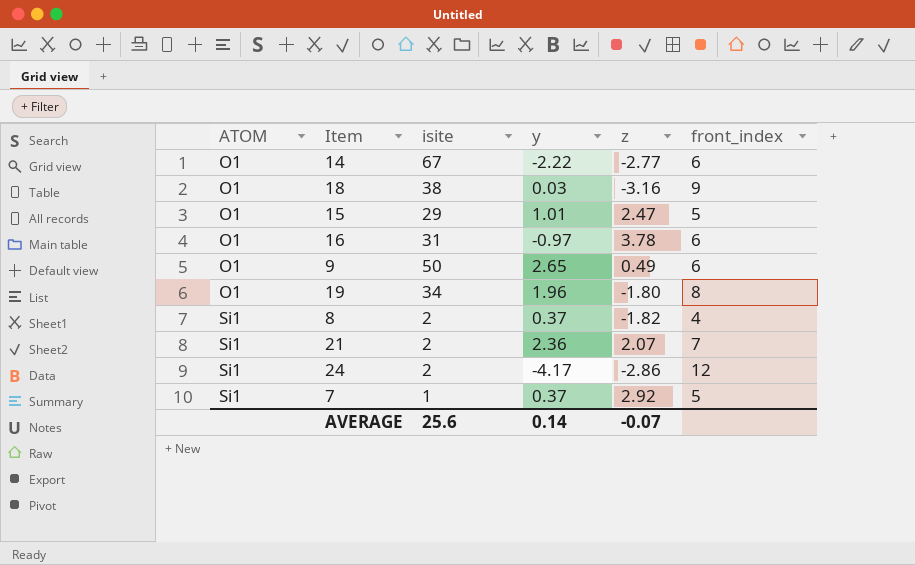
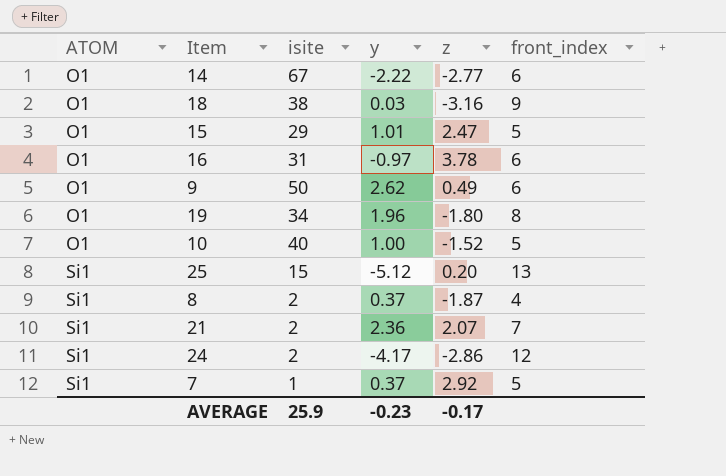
9 | y: 2.65 -> 2.62
row 10: none -> O1 | 40 | 1.00 | -1.52 | 5
row 25: none -> Si1 | 15 | -5.12 | 0.20 | 13
8 | z: -1.82 -> -1.87
AVERAGE | isite: 25.6 -> 25.9
AVERAGE | y: 0.14 -> -0.23
AVERAGE | z: -0.07 -> -0.17

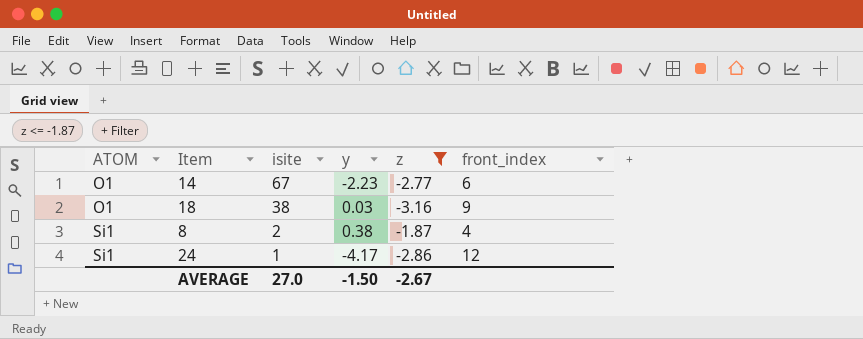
filter: none -> z <= -1.87
14 | y: -2.22 -> -2.23
8 | y: 0.37 -> 0.38
24 | isite: 2 -> 1
AVERAGE | isite: 25.9 -> 27.0
AVERAGE | y: -0.23 -> -1.50
AVERAGE | z: -0.17 -> -2.67

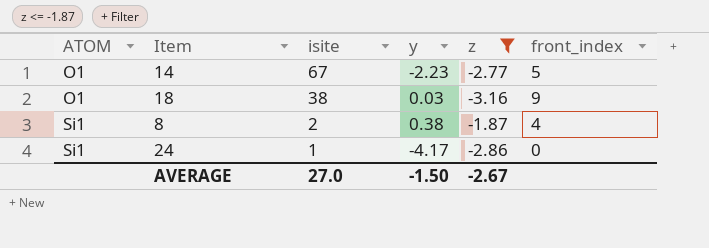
14 | front_index: 6 -> 5
24 | front_index: 12 -> 0

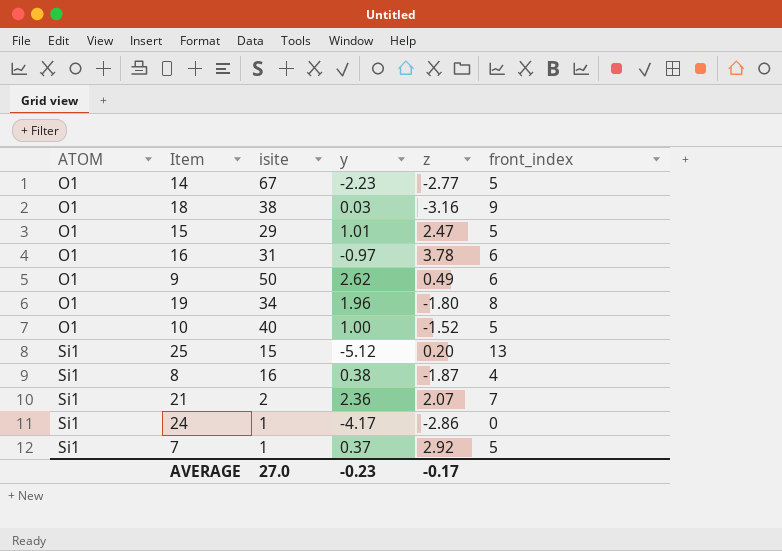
filter: z <= -1.87 -> none
8 | isite: 2 -> 16
AVERAGE | y: -1.50 -> -0.23
AVERAGE | z: -2.67 -> -0.17

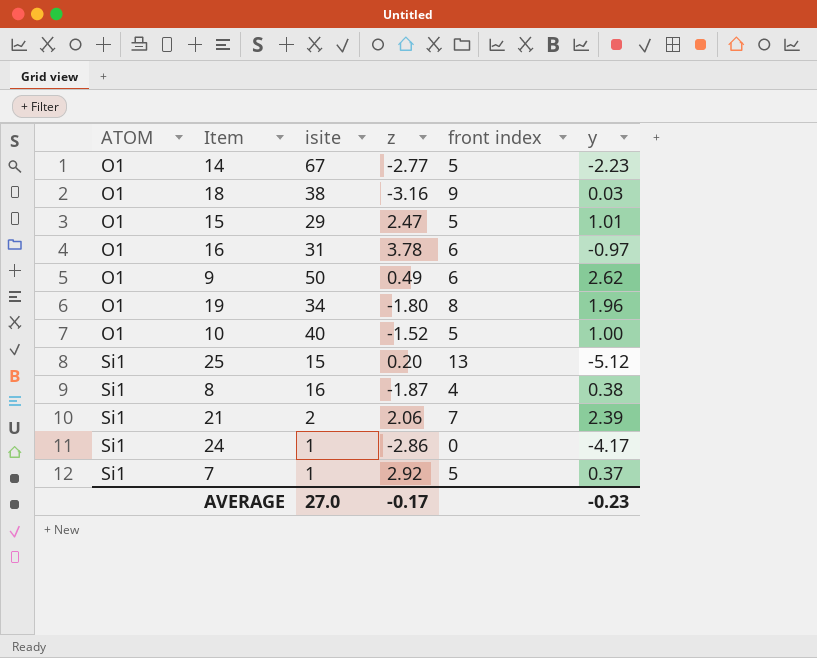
column name: front_index -> front index
column y | position: 4 -> 6
21 | z: 2.07 -> 2.06
21 | y: 2.36 -> 2.39

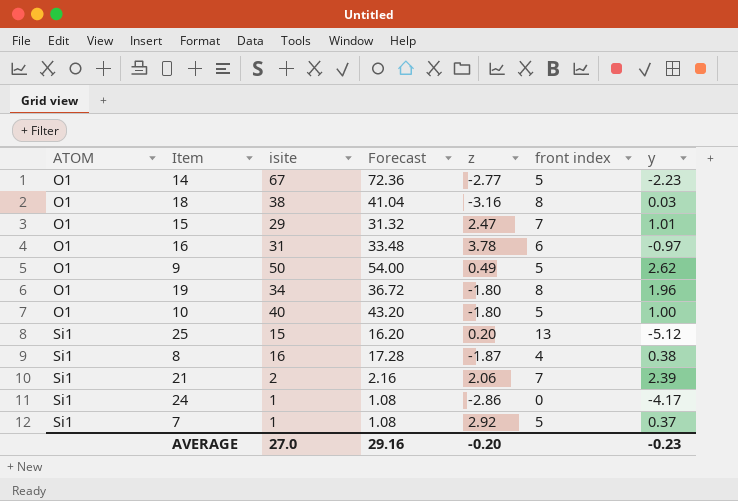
column Forecast | formula: none -> [isite] * 1.08
18 | front index: 9 -> 8
15 | front index: 5 -> 7
9 | front index: 6 -> 5
10 | z: -1.52 -> -1.80
AVERAGE | z: -0.17 -> -0.20

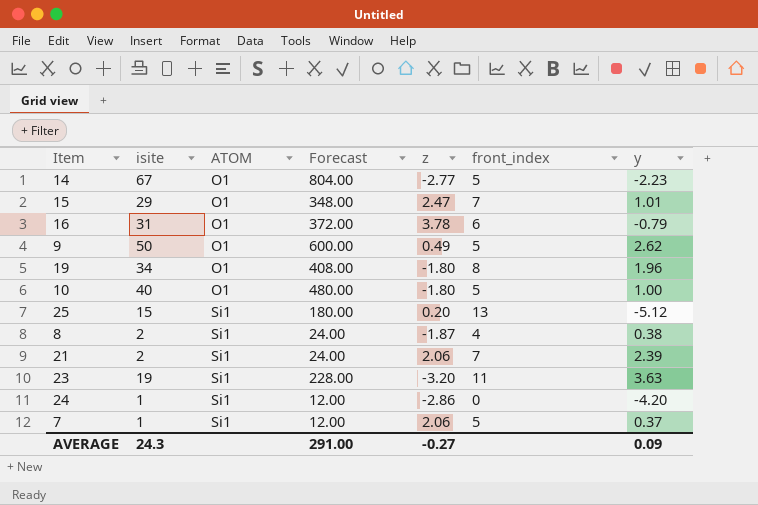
column ATOM | position: 1 -> 3
column Forecast | formula: [isite] * 1.08 -> [isite] * 12
column name: front index -> front_index
row 18: O1 | 38 | 41.04 | -3.16 | 8 | 0.03 -> none
16 | y: -0.97 -> -0.79
8 | isite: 16 -> 2
row 23: none -> 19 | Si1 | 228.00 | -3.20 | 11 | 3.63
24 | y: -4.17 -> -4.20
7 | z: 2.92 -> 2.06
AVERAGE | isite: 27.0 -> 24.3
AVERAGE | Forecast: 29.16 -> 291.00
AVERAGE | z: -0.20 -> -0.27
AVERAGE | y: -0.23 -> 0.09

